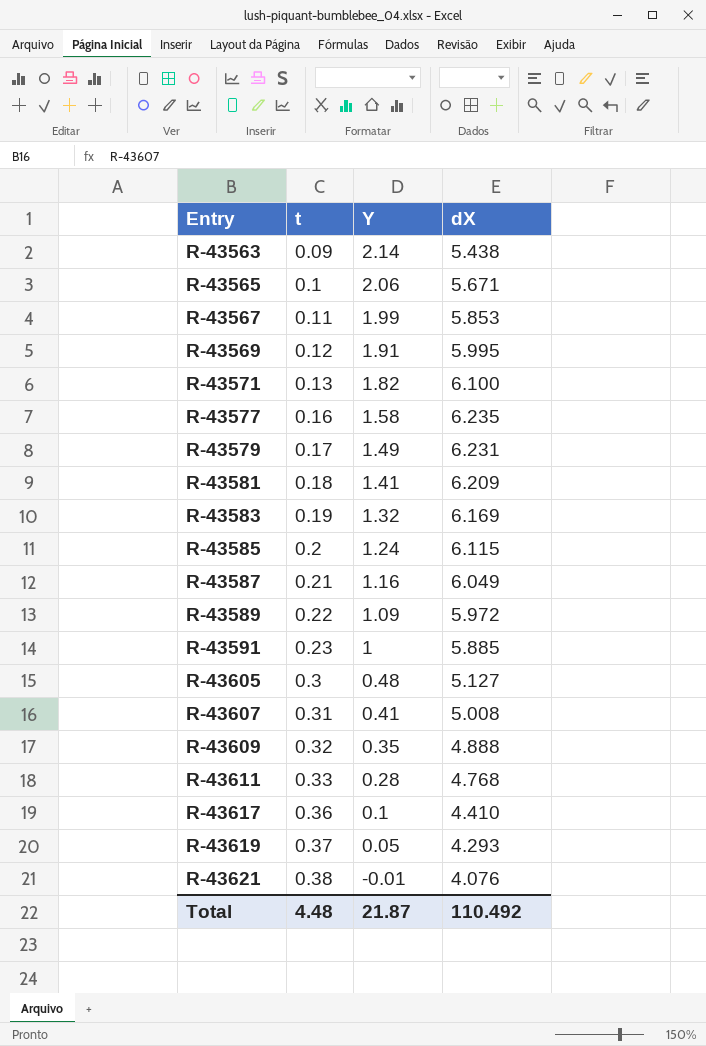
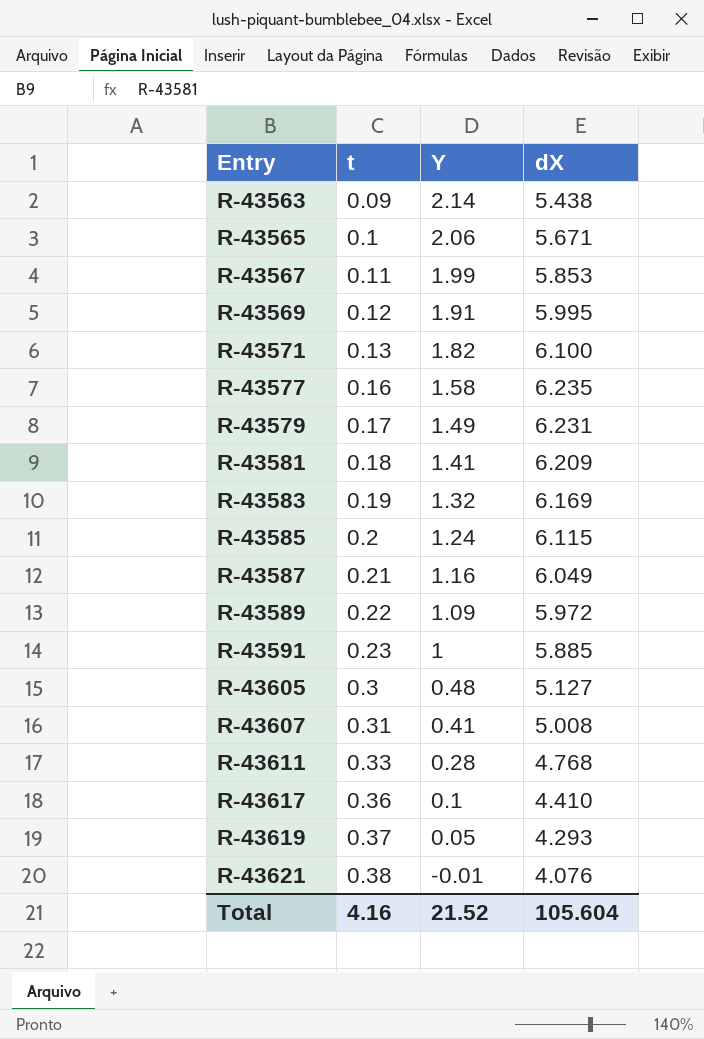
row R-43609: 0.32 | 0.35 | 4.888 -> none
Total | t: 4.48 -> 4.16
Total | Y: 21.87 -> 21.52
Total | dX: 110.492 -> 105.604

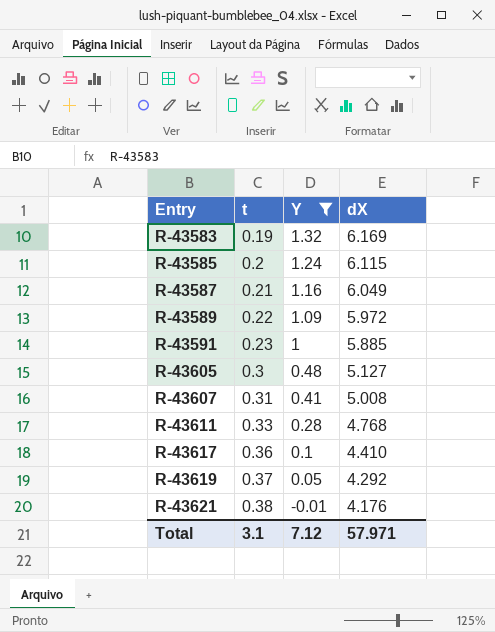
filter: none -> Y <= 1.32
R-43619 | dX: 4.293 -> 4.292
R-43621 | dX: 4.076 -> 4.176
Total | t: 4.16 -> 3.1
Total | Y: 21.52 -> 7.12
Total | dX: 105.604 -> 57.971

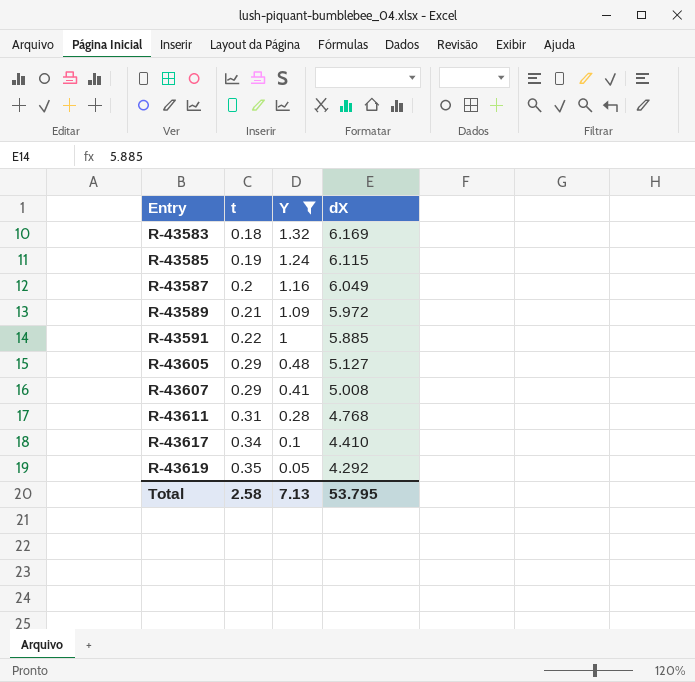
row R-43621: 0.38 | -0.01 | 4.176 -> none
R-43583 | t: 0.19 -> 0.18
R-43585 | t: 0.2 -> 0.19
R-43587 | t: 0.21 -> 0.2
R-43589 | t: 0.22 -> 0.21
R-43591 | t: 0.23 -> 0.22
R-43605 | t: 0.3 -> 0.29
R-43607 | t: 0.31 -> 0.29
R-43611 | t: 0.33 -> 0.31
R-43617 | t: 0.36 -> 0.34
R-43619 | t: 0.37 -> 0.35
Total | t: 3.1 -> 2.58
Total | Y: 7.12 -> 7.13
Total | dX: 57.971 -> 53.795

